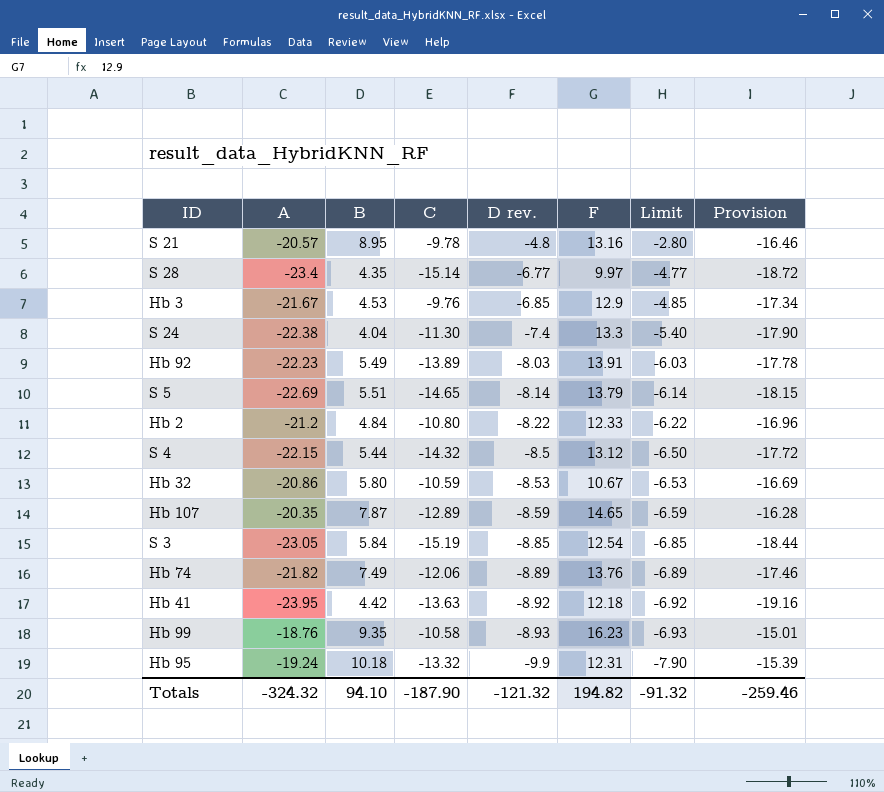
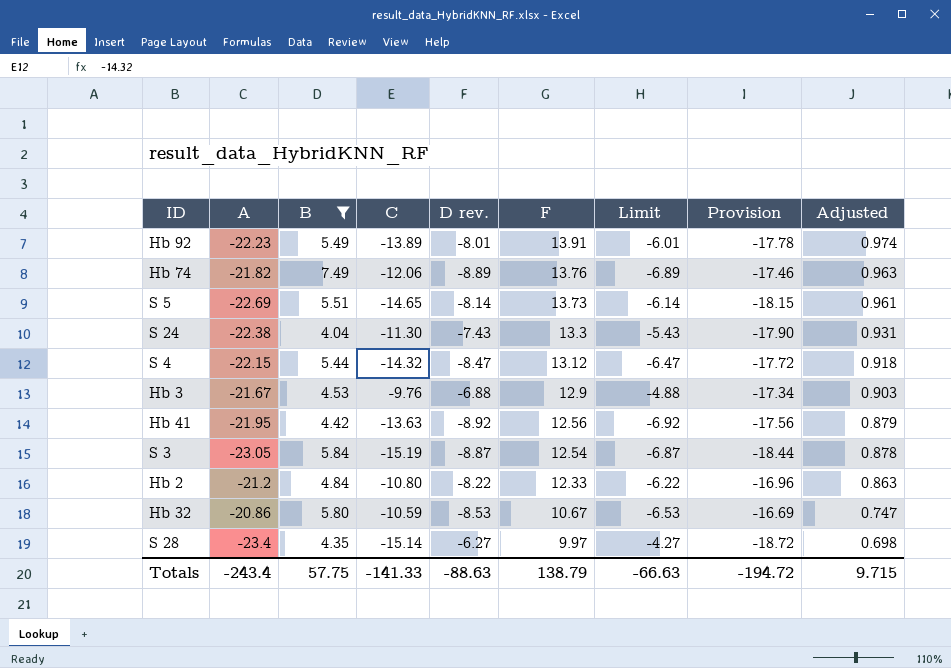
filter: none -> B <= 7.49
row order: D rev. descending -> F descending
column Adjusted | formula: none -> [F] * 0.07
Hb 92 | D rev.: -8.03 -> -8.01
Hb 92 | Limit: -6.03 -> -6.01
S 5 | F: 13.79 -> 13.73
S 24 | D rev.: -7.4 -> -7.43
S 24 | Limit: -5.40 -> -5.43
S 4 | D rev.: -8.5 -> -8.47
S 4 | Limit: -6.50 -> -6.47
Hb 3 | D rev.: -6.85 -> -6.88
Hb 3 | Limit: -4.85 -> -4.88
Hb 41 | A: -23.95 -> -21.95
Hb 41 | F: 12.18 -> 12.56
Hb 41 | Provision: -19.16 -> -17.56
S 3 | D rev.: -8.85 -> -8.87
S 3 | Limit: -6.85 -> -6.87
S 28 | D rev.: -6.77 -> -6.27
S 28 | Limit: -4.77 -> -4.27
Totals | A: -324.32 -> -243.4
Totals | B: 94.10 -> 57.75
Totals | C: -187.90 -> -141.33
Totals | D rev.: -121.32 -> -88.63
Totals | F: 194.82 -> 138.79
Totals | Limit: -91.32 -> -66.63
Totals | Provision: -259.46 -> -194.72

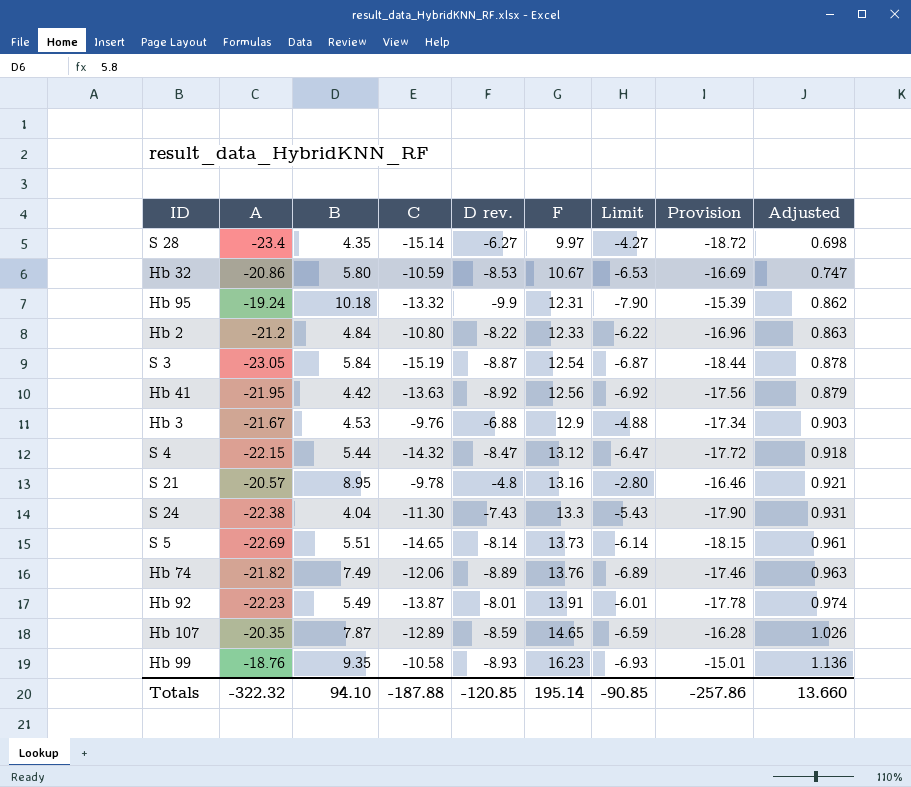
filter: B <= 7.49 -> none
row order: F descending -> F ascending
Hb 92 | C: -13.89 -> -13.87
Totals | A: -243.4 -> -322.32
Totals | B: 57.75 -> 94.10
Totals | C: -141.33 -> -187.88
Totals | D rev.: -88.63 -> -120.85
Totals | F: 138.79 -> 195.14
Totals | Limit: -66.63 -> -90.85
Totals | Provision: -194.72 -> -257.86
Totals | Adjusted: 9.715 -> 13.660

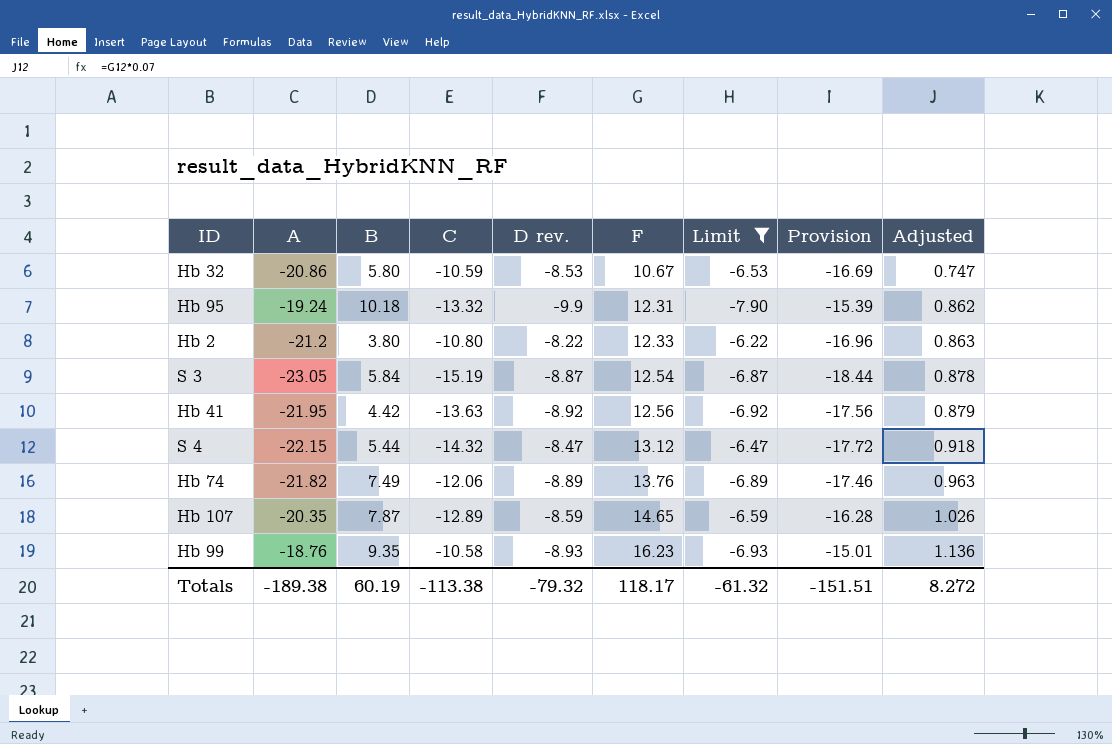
filter: none -> Limit <= -6.22
Hb 2 | B: 4.84 -> 3.80
Totals | A: -322.32 -> -189.38
Totals | B: 94.10 -> 60.19
Totals | C: -187.88 -> -113.38
Totals | D rev.: -120.85 -> -79.32
Totals | F: 195.14 -> 118.17
Totals | Limit: -90.85 -> -61.32
Totals | Provision: -257.86 -> -151.51
Totals | Adjusted: 13.660 -> 8.272

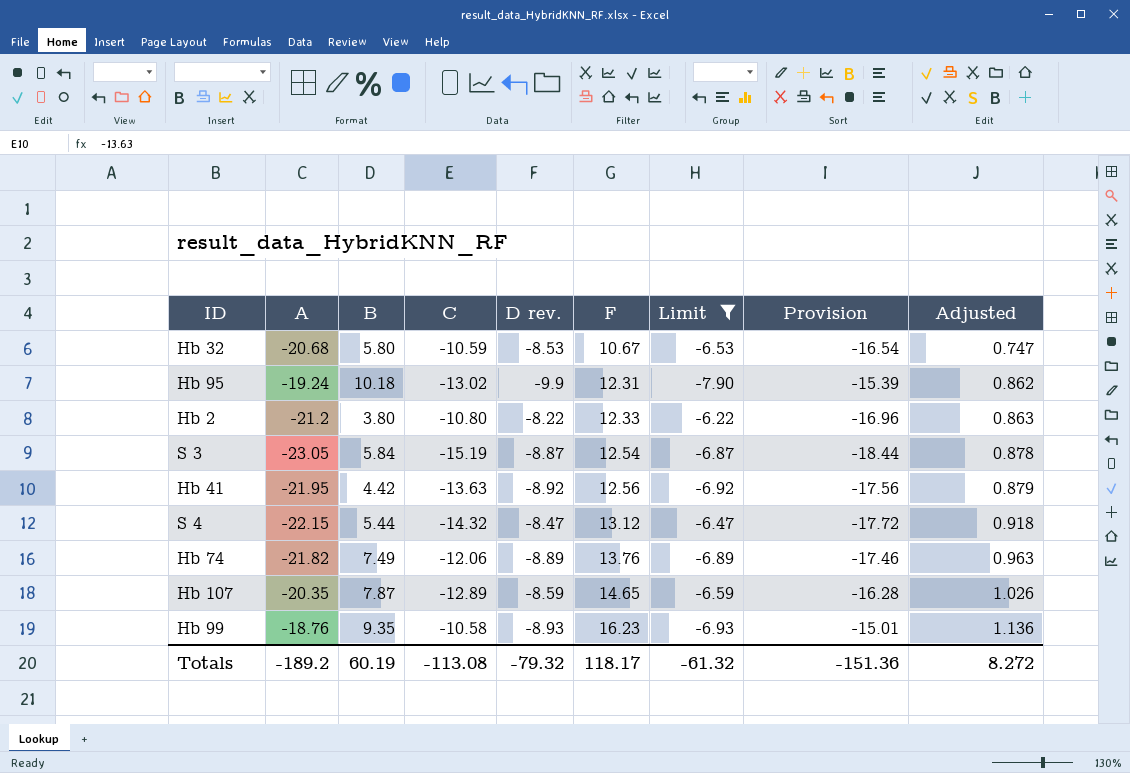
Hb 32 | A: -20.86 -> -20.68
Hb 32 | Provision: -16.69 -> -16.54
Hb 95 | C: -13.32 -> -13.02
Totals | A: -189.38 -> -189.2
Totals | C: -113.38 -> -113.08
Totals | Provision: -151.51 -> -151.36

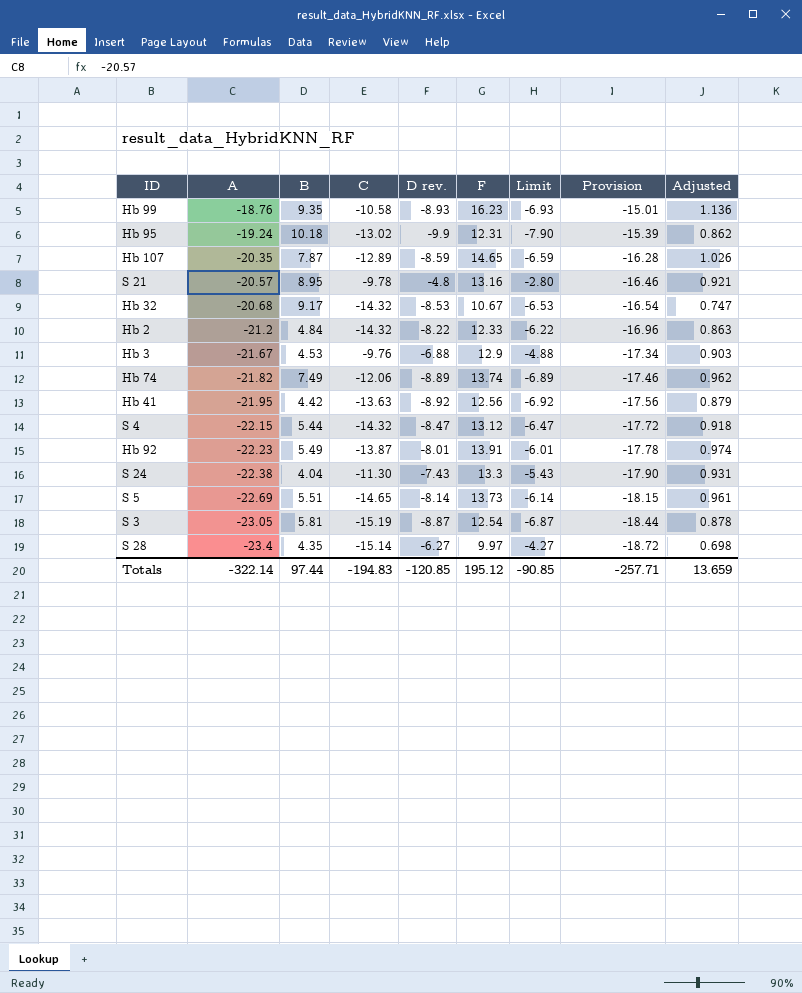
filter: Limit <= -6.22 -> none
row order: F ascending -> A descending
Hb 32 | B: 5.80 -> 9.17
Hb 32 | C: -10.59 -> -14.32
Hb 2 | B: 3.80 -> 4.84
Hb 2 | C: -10.80 -> -14.32
Hb 74 | F: 13.76 -> 13.74
Hb 74 | Adjusted: 0.963 -> 0.962
S 3 | B: 5.84 -> 5.81
Totals | A: -189.2 -> -322.14
Totals | B: 60.19 -> 97.44
Totals | C: -113.08 -> -194.83
Totals | D rev.: -79.32 -> -120.85
Totals | F: 118.17 -> 195.12
Totals | Limit: -61.32 -> -90.85
Totals | Provision: -151.36 -> -257.71
Totals | Adjusted: 8.272 -> 13.659

